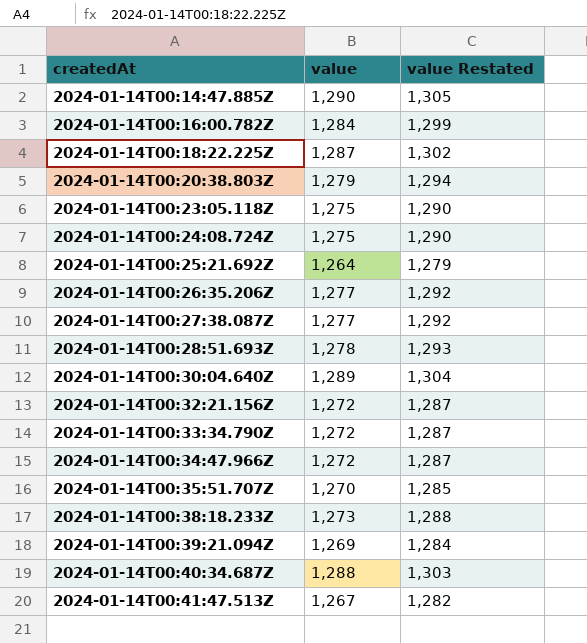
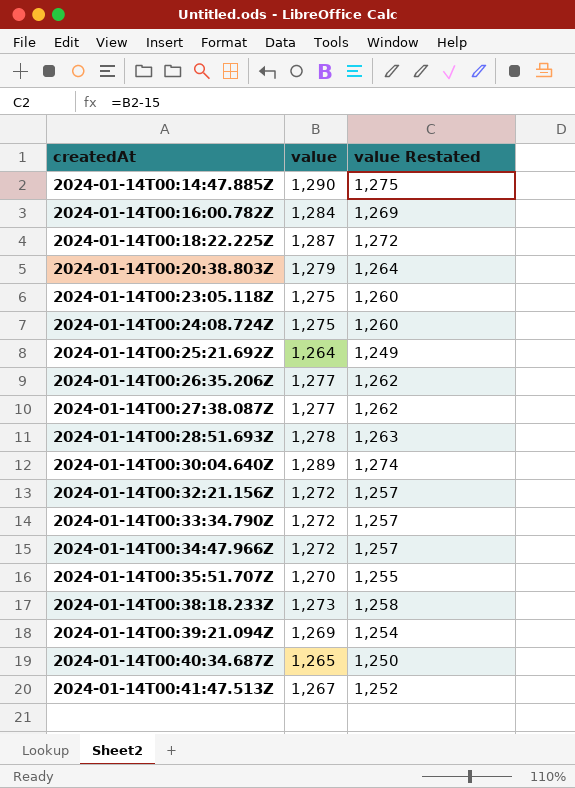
column value Restated | formula: [value] + 15 -> [value] - 15
2024-01-14T00:40:34.687Z | value: 1,288 -> 1,265

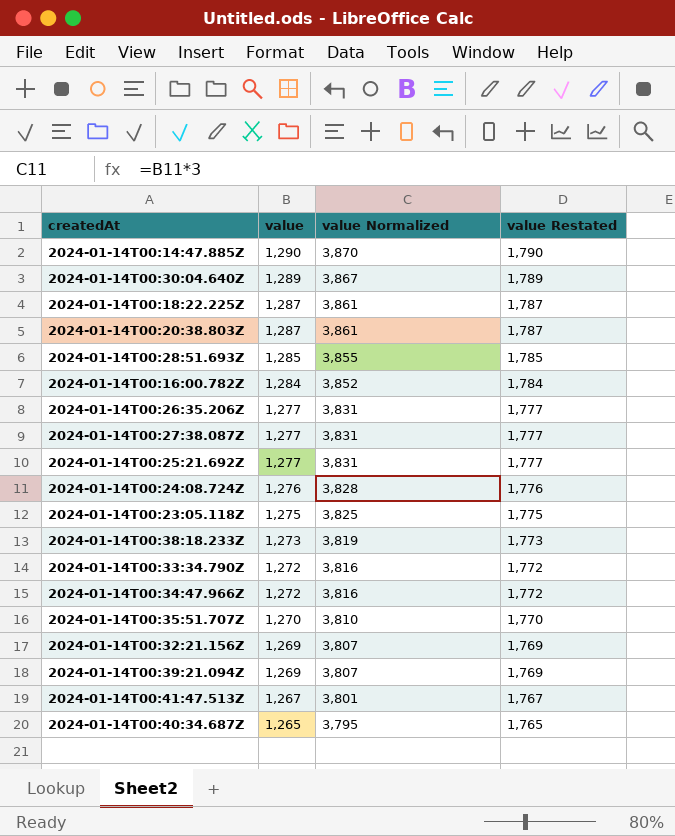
row order: createdAt ascending -> value descending
column value Normalized | formula: none -> [value] * 3
column value Restated | formula: [value] - 15 -> [value] + 500
2024-01-14T00:20:38.803Z | value: 1,279 -> 1,287
2024-01-14T00:28:51.693Z | value: 1,278 -> 1,285
2024-01-14T00:25:21.692Z | value: 1,264 -> 1,277
2024-01-14T00:24:08.724Z | value: 1,275 -> 1,276
2024-01-14T00:32:21.156Z | value: 1,272 -> 1,269

